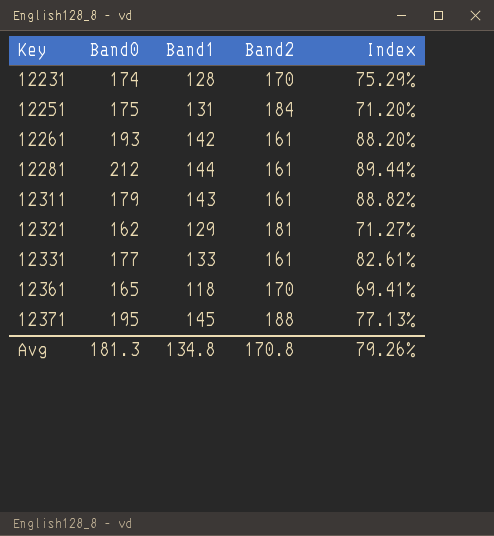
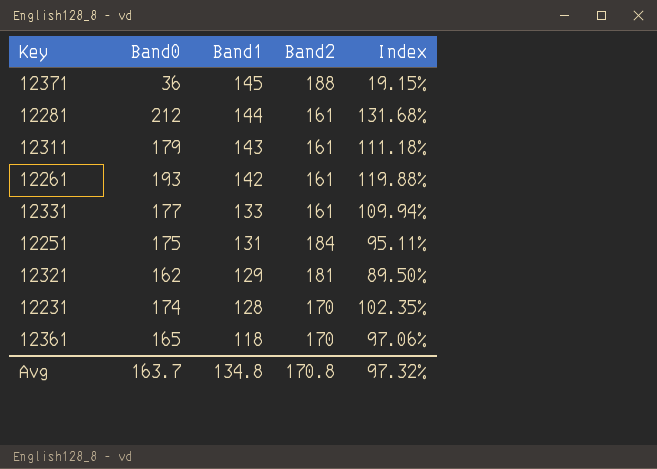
row order: Key ascending -> Band1 descending
column Index | formula: [Band1] / [Band2] -> [Band0] / [Band2]
12371 | Band0: 195 -> 36
Avg | Band0: 181.3 -> 163.7
Avg | Index: 79.26% -> 97.32%

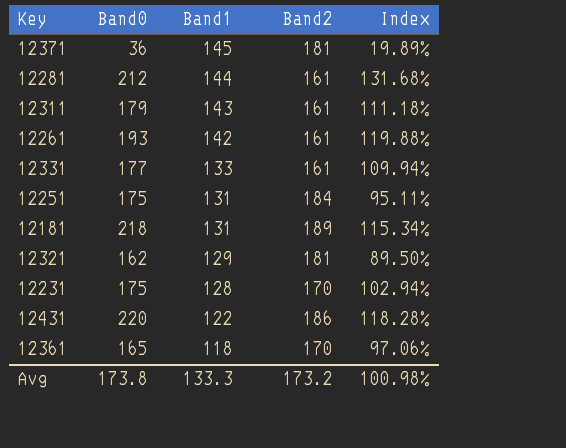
12371 | Band2: 188 -> 181
12371 | Index: 19.15% -> 19.89%
row 12181: none -> 218 | 131 | 189 | 115.34%
12231 | Band0: 174 -> 175
12231 | Index: 102.35% -> 102.94%
row 12431: none -> 220 | 122 | 186 | 118.28%
Avg | Band0: 163.7 -> 173.8
Avg | Band1: 134.8 -> 133.3
Avg | Band2: 170.8 -> 173.2
Avg | Index: 97.32% -> 100.98%

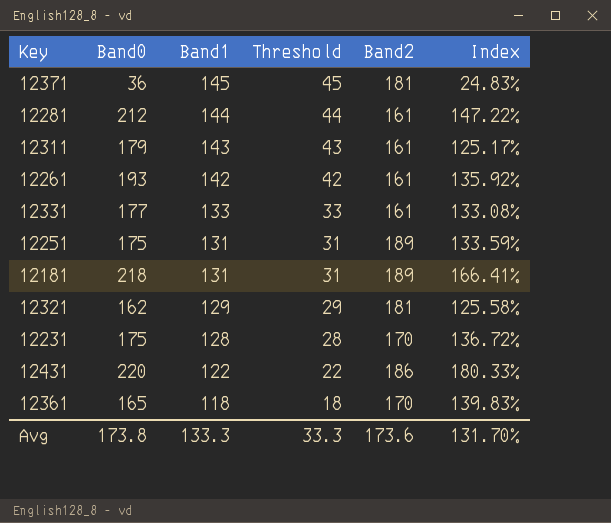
column Threshold | formula: none -> [Band1] - 100
column Index | formula: [Band0] / [Band2] -> [Band0] / [Band1]
12251 | Band2: 184 -> 189
Avg | Band2: 173.2 -> 173.6
Avg | Index: 100.98% -> 131.70%

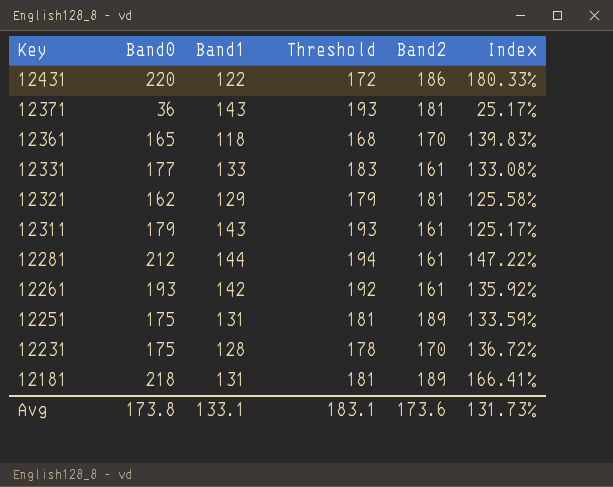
row order: Band1 descending -> Key descending
column Threshold | formula: [Band1] - 100 -> [Band1] + 50
12371 | Band1: 145 -> 143
12371 | Index: 24.83% -> 25.17%
Avg | Band1: 133.3 -> 133.1
Avg | Threshold: 33.3 -> 183.1
Avg | Index: 131.70% -> 131.73%

